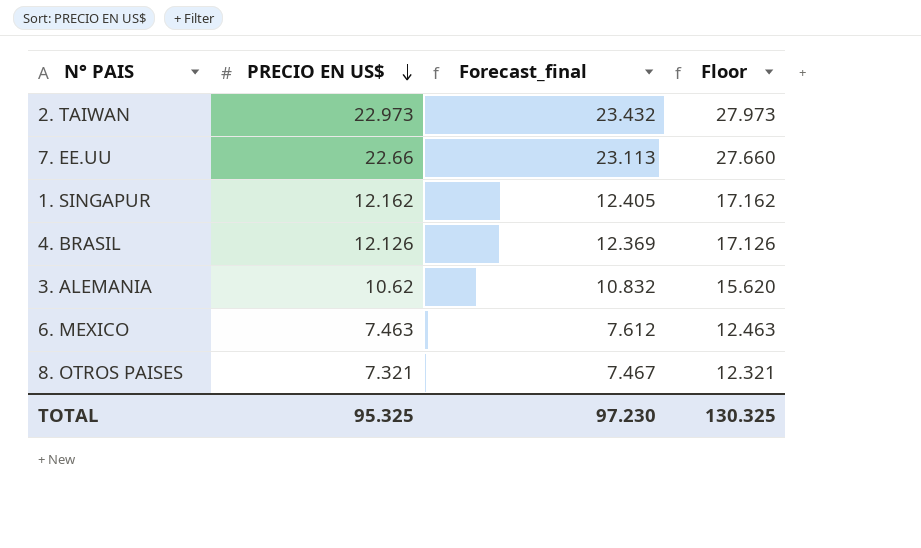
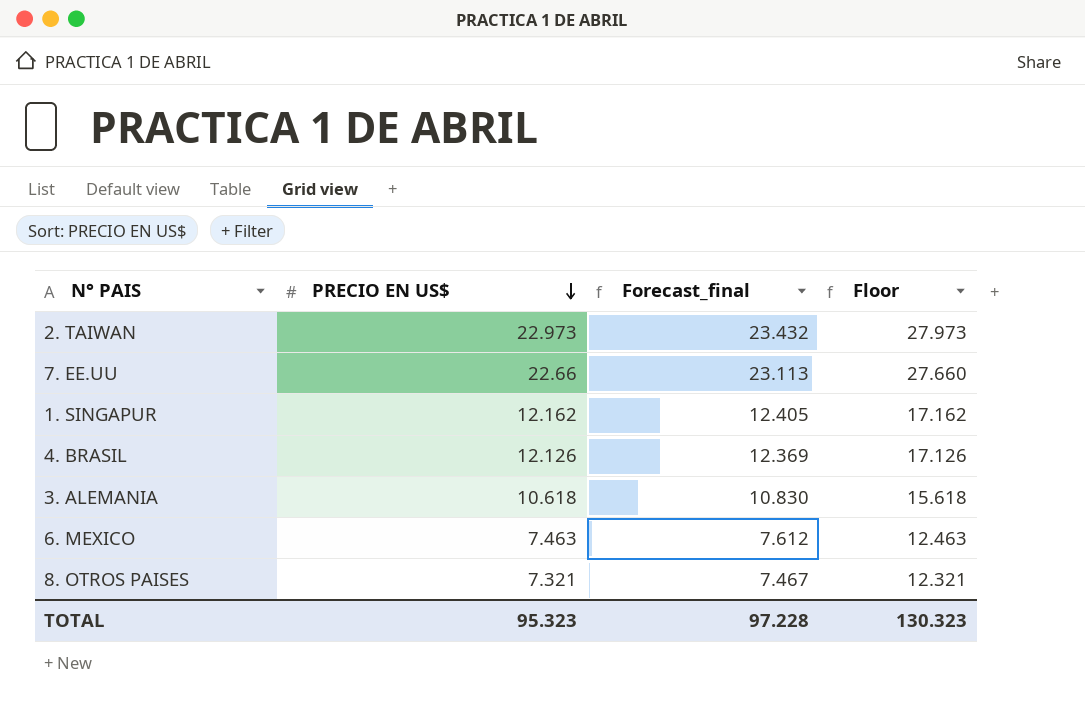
3. ALEMANIA | PRECIO EN US$: 10.62 -> 10.618
3. ALEMANIA | Forecast_final: 10.832 -> 10.830
3. ALEMANIA | Floor: 15.620 -> 15.618
TOTAL | PRECIO EN US$: 95.325 -> 95.323
TOTAL | Forecast_final: 97.230 -> 97.228
TOTAL | Floor: 130.325 -> 130.323

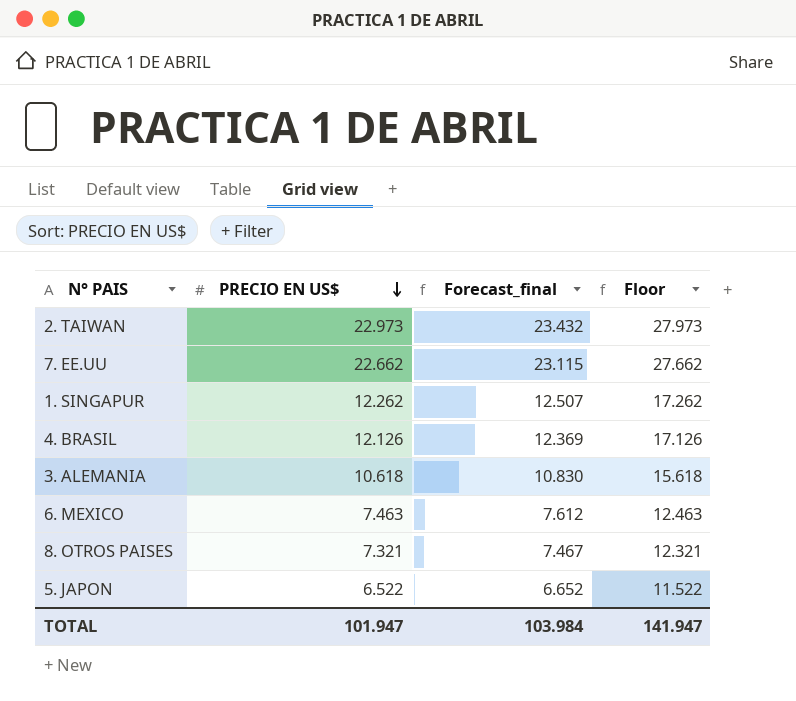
7. EE.UU | PRECIO EN US$: 22.66 -> 22.662
7. EE.UU | Forecast_final: 23.113 -> 23.115
7. EE.UU | Floor: 27.660 -> 27.662
1. SINGAPUR | PRECIO EN US$: 12.162 -> 12.262
1. SINGAPUR | Forecast_final: 12.405 -> 12.507
1. SINGAPUR | Floor: 17.162 -> 17.262
row 5. JAPON: none -> 6.522 | 6.652 | 11.522
TOTAL | PRECIO EN US$: 95.323 -> 101.947
TOTAL | Forecast_final: 97.228 -> 103.984
TOTAL | Floor: 130.323 -> 141.947

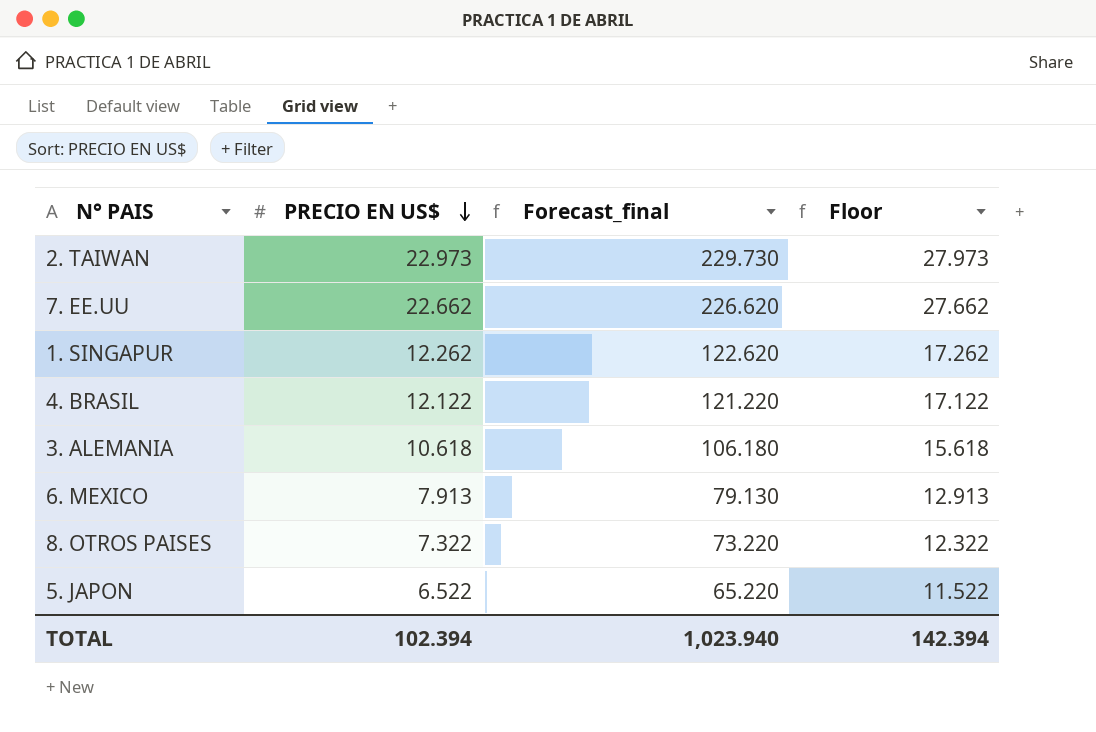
column Forecast_final | formula: [PRECIO EN US$] * 1.02 -> [PRECIO EN US$] * 10
4. BRASIL | PRECIO EN US$: 12.126 -> 12.122
4. BRASIL | Floor: 17.126 -> 17.122
6. MEXICO | PRECIO EN US$: 7.463 -> 7.913
6. MEXICO | Floor: 12.463 -> 12.913
8. OTROS PAISES | PRECIO EN US$: 7.321 -> 7.322
8. OTROS PAISES | Floor: 12.321 -> 12.322
TOTAL | PRECIO EN US$: 101.947 -> 102.394
TOTAL | Forecast_final: 103.984 -> 1,023.940
TOTAL | Floor: 141.947 -> 142.394

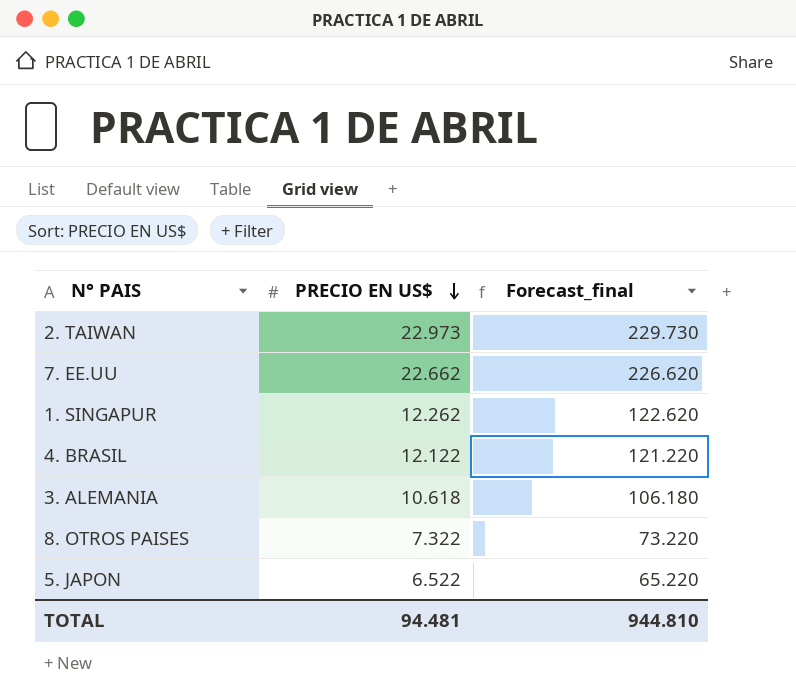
column Floor | formula: [PRECIO EN US$] + 5 -> none
row 6. MEXICO: 7.913 | 79.130 | 12.913 -> none
TOTAL | PRECIO EN US$: 102.394 -> 94.481
TOTAL | Forecast_final: 1,023.940 -> 944.810

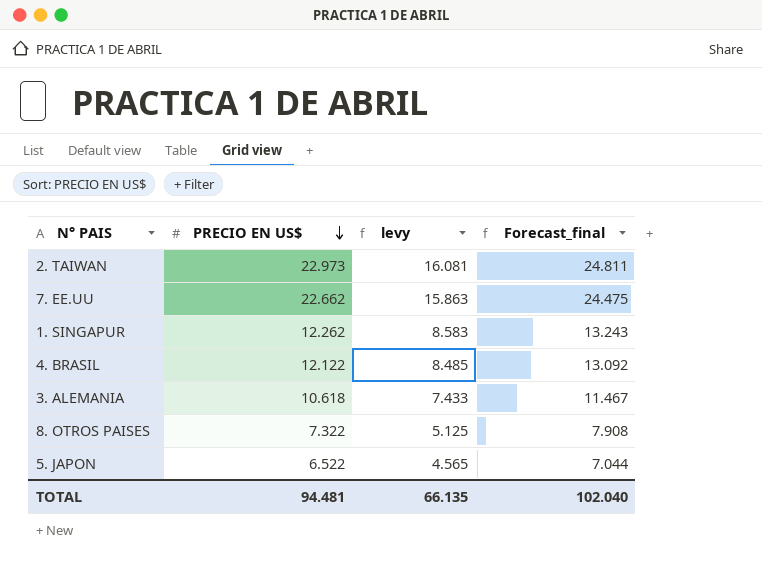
column levy | formula: none -> [PRECIO EN US$] * 0.7
column Forecast_final | formula: [PRECIO EN US$] * 10 -> [PRECIO EN US$] * 1.08
TOTAL | Forecast_final: 944.810 -> 102.040

